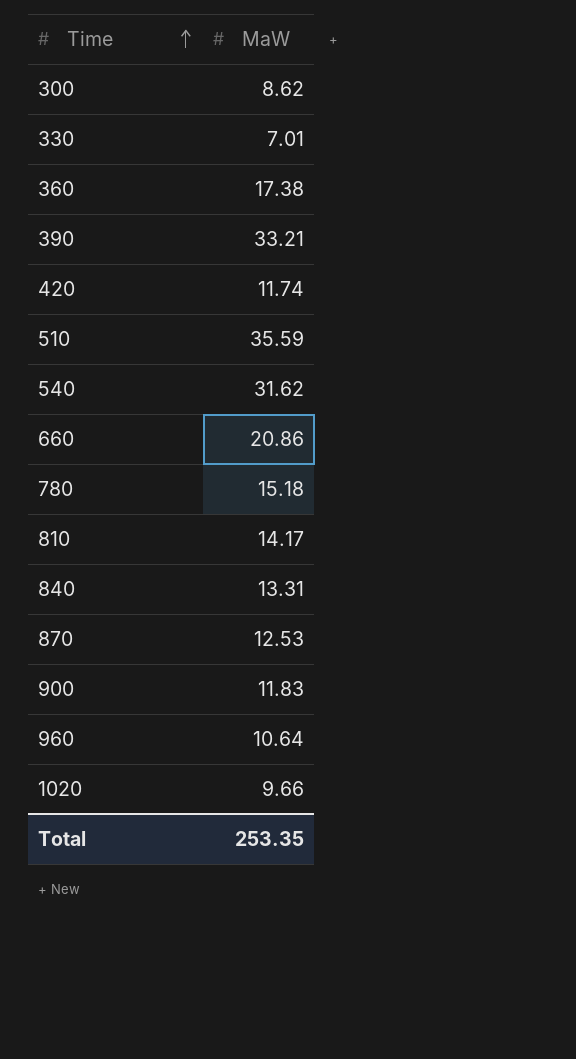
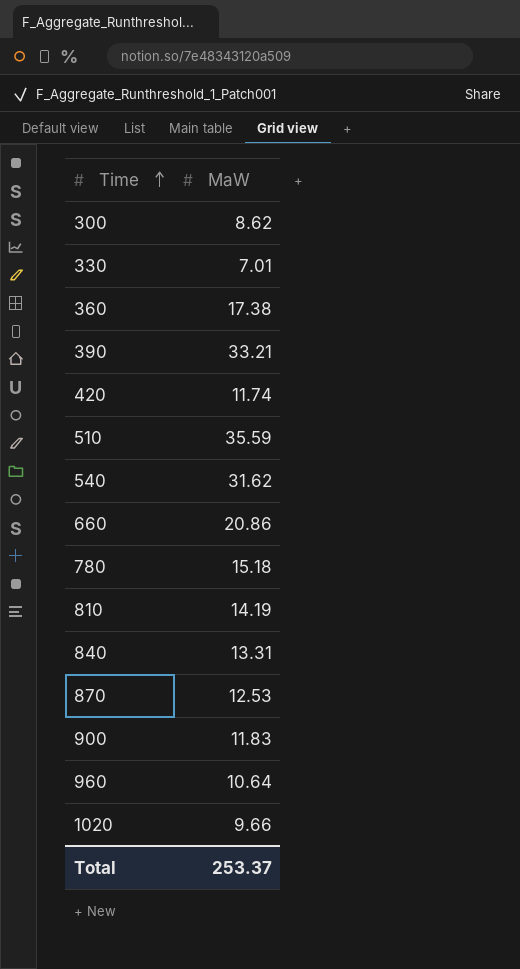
810 | MaW: 14.17 -> 14.19
Total | MaW: 253.35 -> 253.37

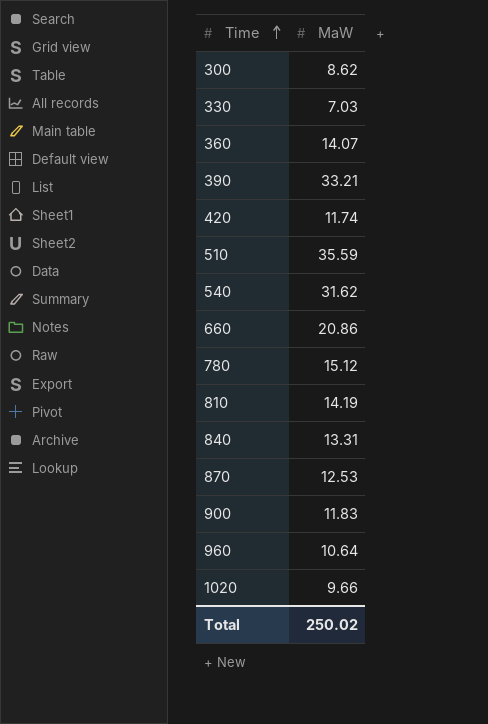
330 | MaW: 7.01 -> 7.03
360 | MaW: 17.38 -> 14.07
780 | MaW: 15.18 -> 15.12
Total | MaW: 253.37 -> 250.02

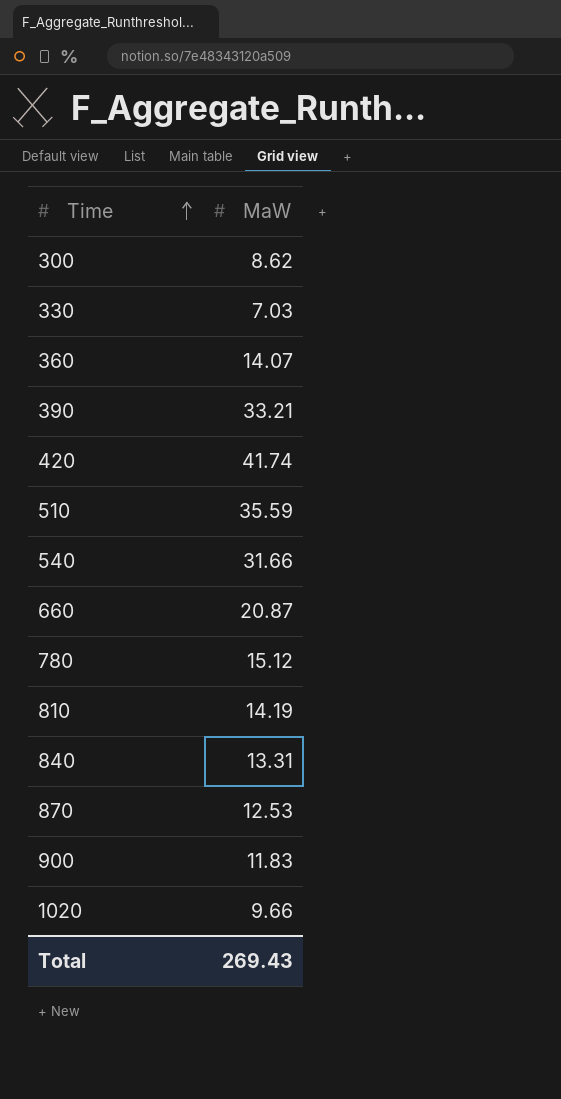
row 960: 10.64 -> none
420 | MaW: 11.74 -> 41.74
540 | MaW: 31.62 -> 31.66
660 | MaW: 20.86 -> 20.87
Total | MaW: 250.02 -> 269.43

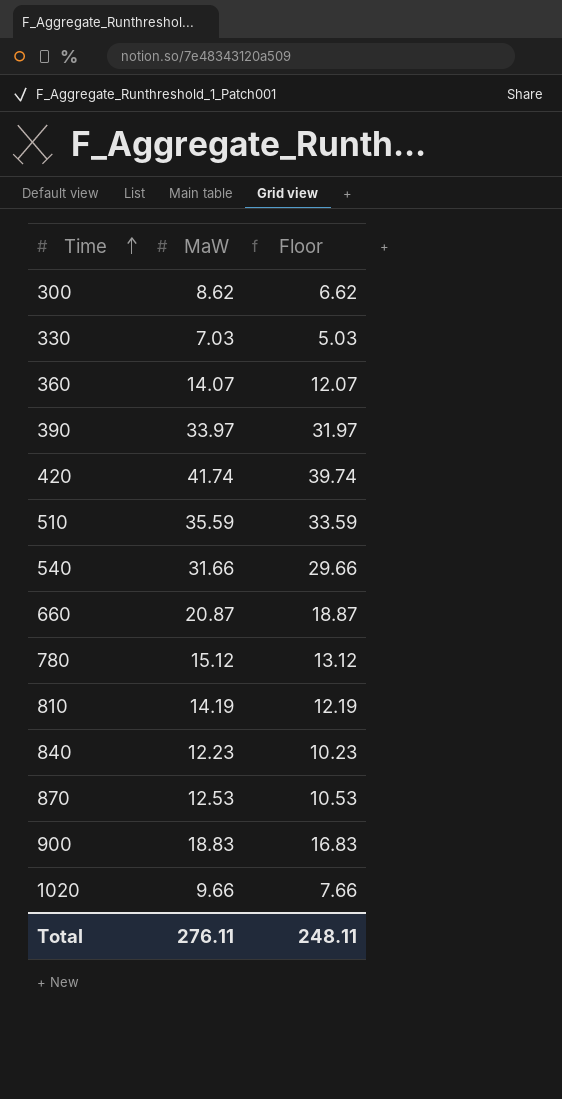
column Floor | formula: none -> [MaW] - 2
390 | MaW: 33.21 -> 33.97
840 | MaW: 13.31 -> 12.23
900 | MaW: 11.83 -> 18.83
Total | MaW: 269.43 -> 276.11

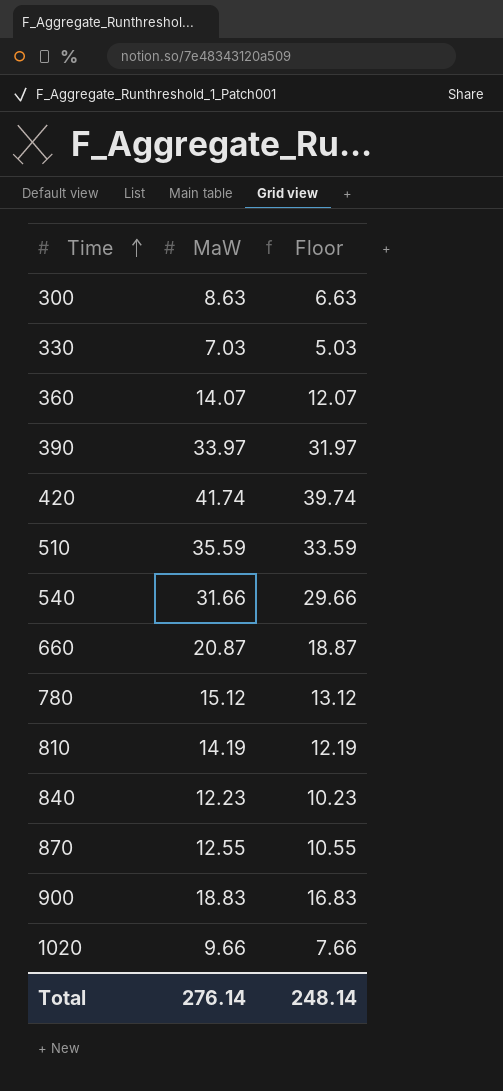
300 | MaW: 8.62 -> 8.63
300 | Floor: 6.62 -> 6.63
870 | MaW: 12.53 -> 12.55
870 | Floor: 10.53 -> 10.55
Total | MaW: 276.11 -> 276.14
Total | Floor: 248.11 -> 248.14

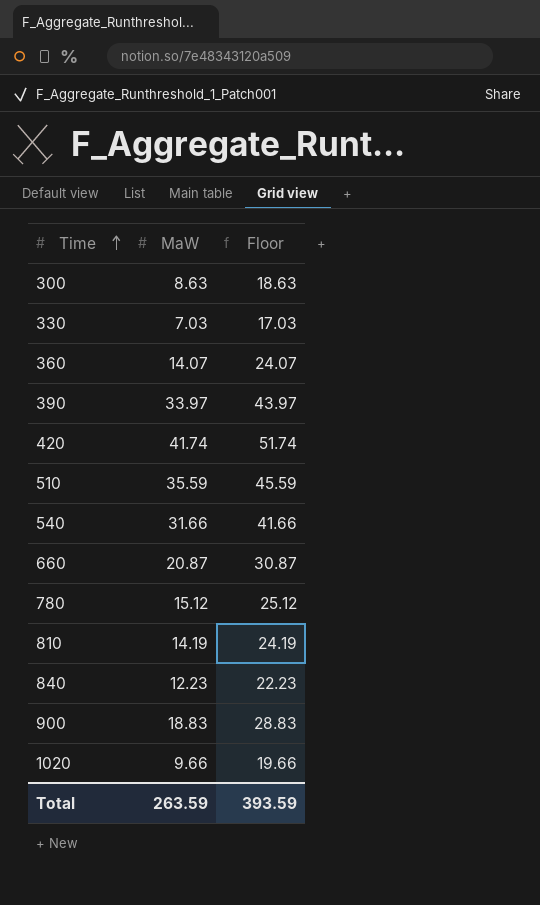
column Floor | formula: [MaW] - 2 -> [MaW] + 10
row 870: 12.55 | 10.55 -> none
Total | MaW: 276.14 -> 263.59
Total | Floor: 248.14 -> 393.59

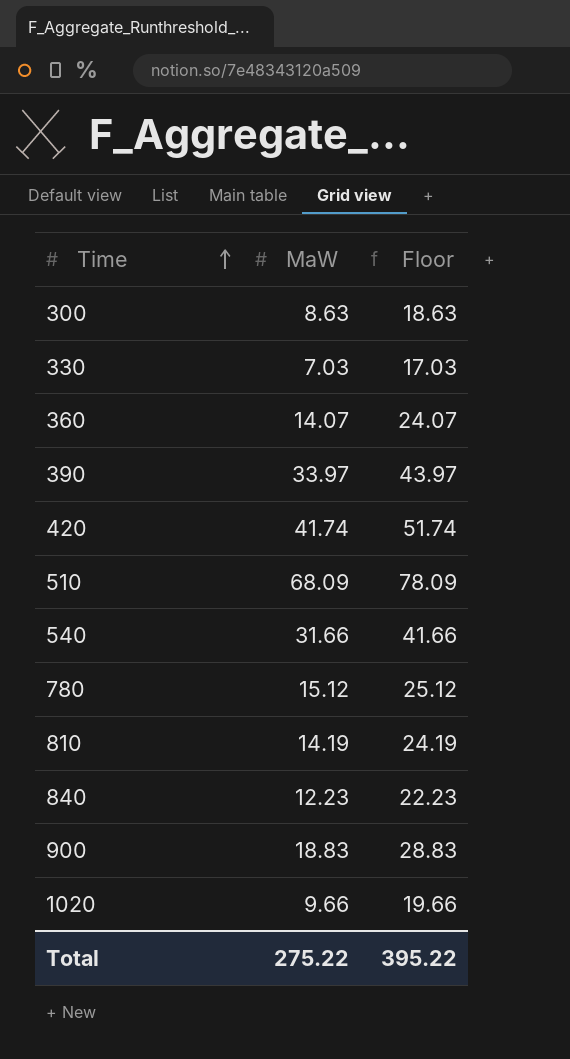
row 660: 20.87 | 30.87 -> none
510 | MaW: 35.59 -> 68.09
510 | Floor: 45.59 -> 78.09
Total | MaW: 263.59 -> 275.22
Total | Floor: 393.59 -> 395.22

